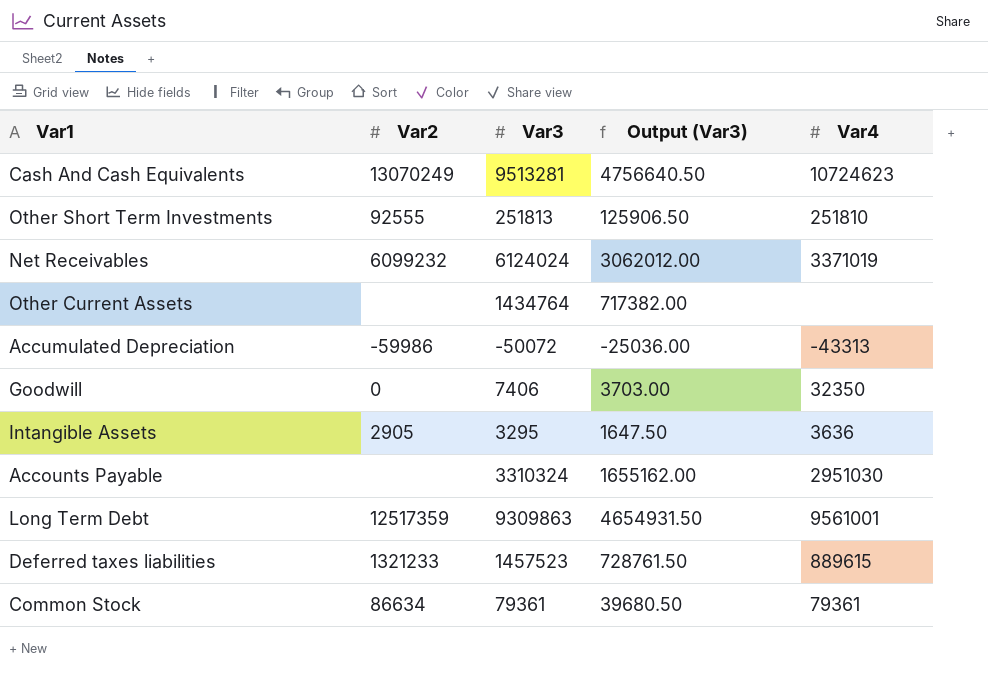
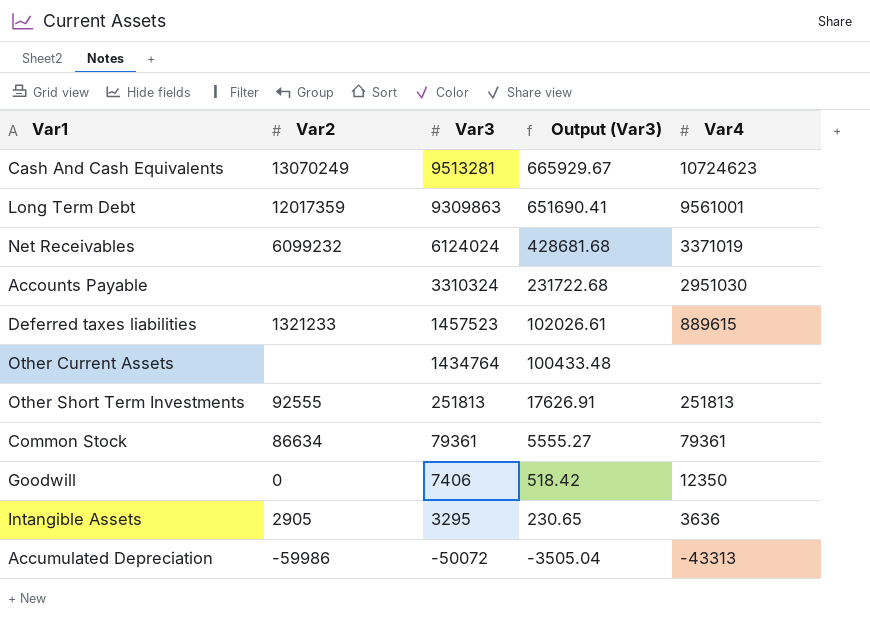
row order: none -> Var3 descending
column Output (Var3) | formula: [Var3] * 0.5 -> [Var3] * 0.07
Long Term Debt | Var2: 12517359 -> 12017359
Other Short Term Investments | Var4: 251810 -> 251813
Goodwill | Var4: 32350 -> 12350

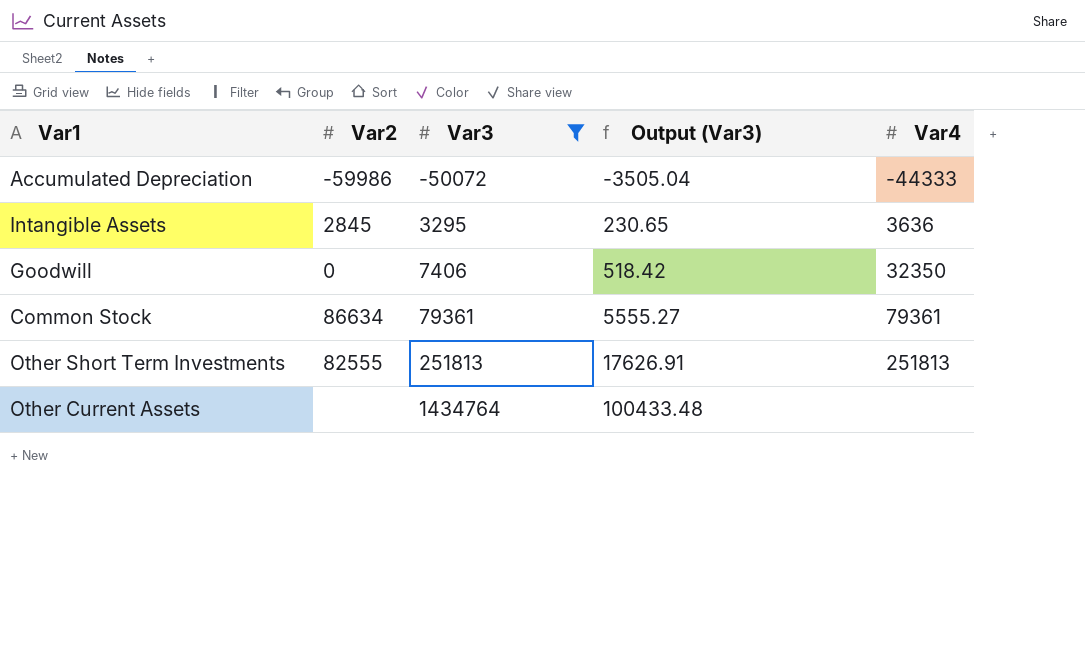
filter: none -> Var3 <= 1434764
row order: Var3 descending -> Var3 ascending
Accumulated Depreciation | Var4: -43313 -> -44333
Intangible Assets | Var2: 2905 -> 2845
Goodwill | Var4: 12350 -> 32350
Other Short Term Investments | Var2: 92555 -> 82555

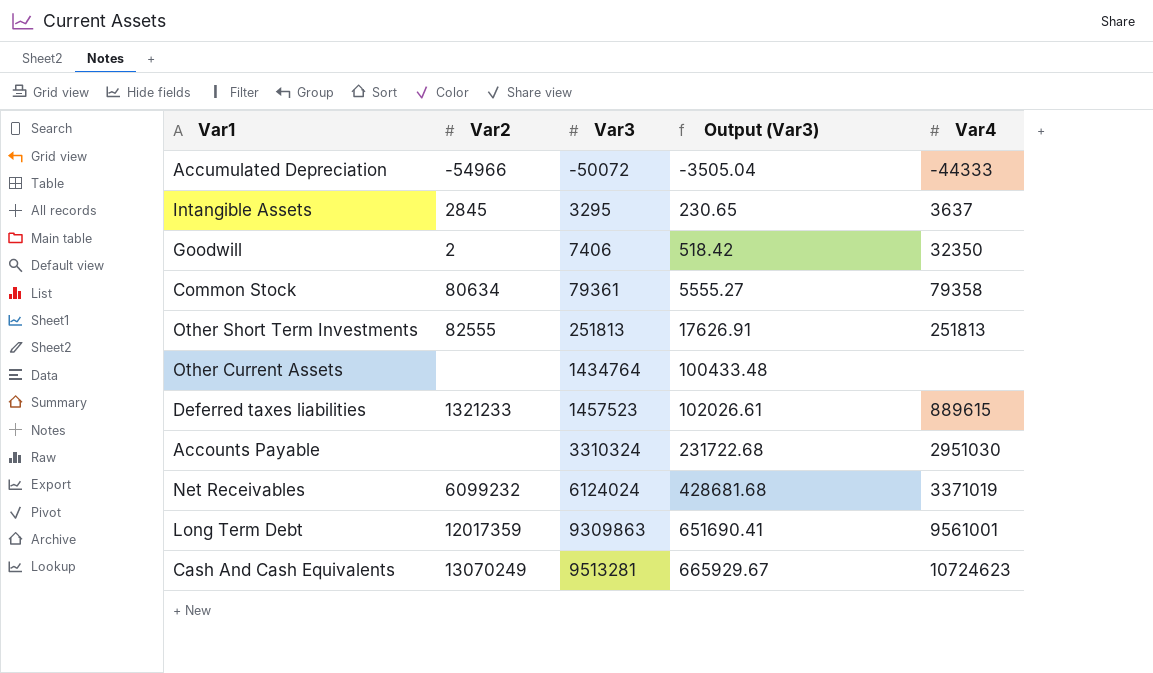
filter: Var3 <= 1434764 -> none
Accumulated Depreciation | Var2: -59986 -> -54966
Intangible Assets | Var4: 3636 -> 3637
Goodwill | Var2: 0 -> 2
Common Stock | Var2: 86634 -> 80634
Common Stock | Var4: 79361 -> 79358

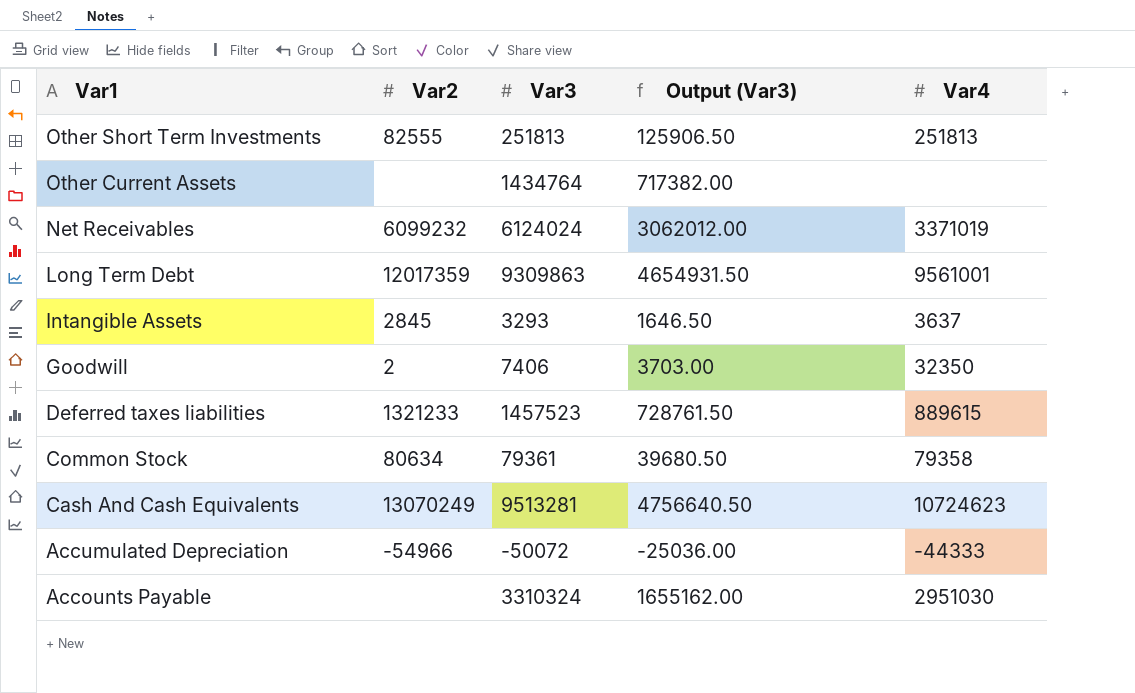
row order: Var3 ascending -> Var1 descending
column Output (Var3) | formula: [Var3] * 0.07 -> [Var3] * 0.5
Intangible Assets | Var3: 3295 -> 3293

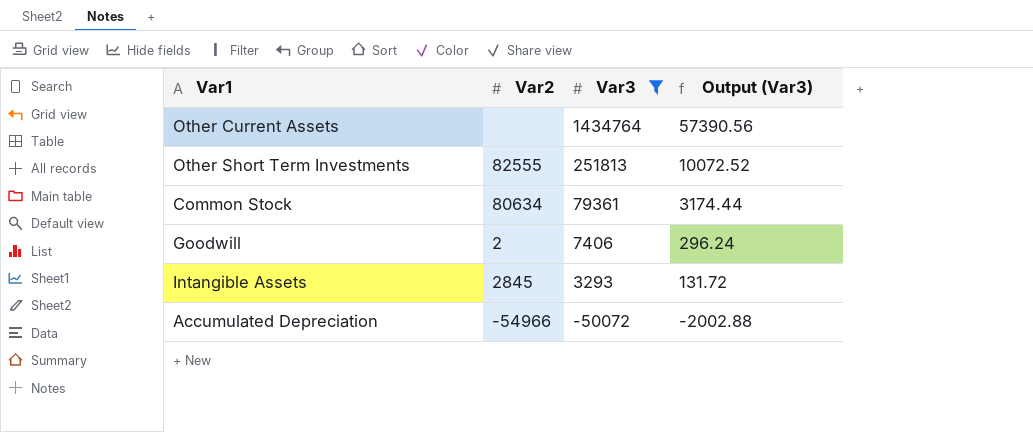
filter: none -> Var3 <= 1434764
row order: Var1 descending -> Var3 descending
column Var4 | position: 5 -> none
column Output (Var3) | formula: [Var3] * 0.5 -> [Var3] * 0.04

